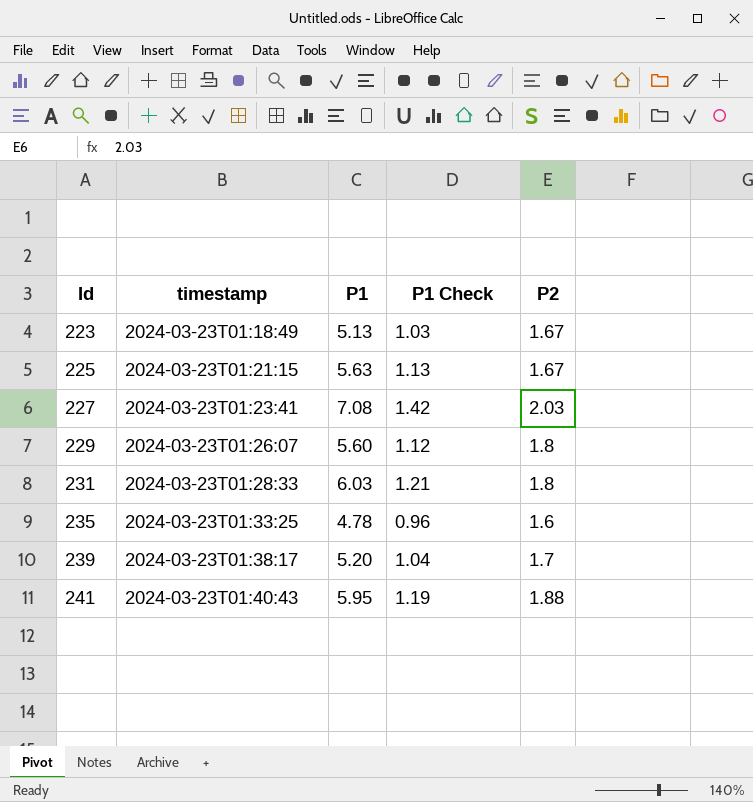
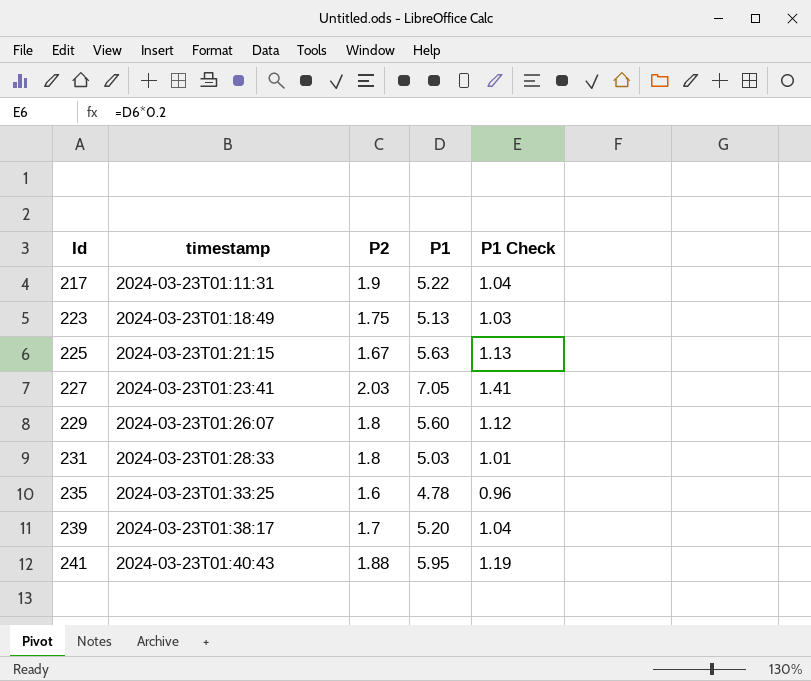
column P2 | position: 5 -> 3
row 217: none -> 2024-03-23T01:11:31 | 1.9 | 5.22 | 1.04
223 | P2: 1.67 -> 1.75
227 | P1: 7.08 -> 7.05
227 | P1 Check: 1.42 -> 1.41
231 | P1: 6.03 -> 5.03
231 | P1 Check: 1.21 -> 1.01

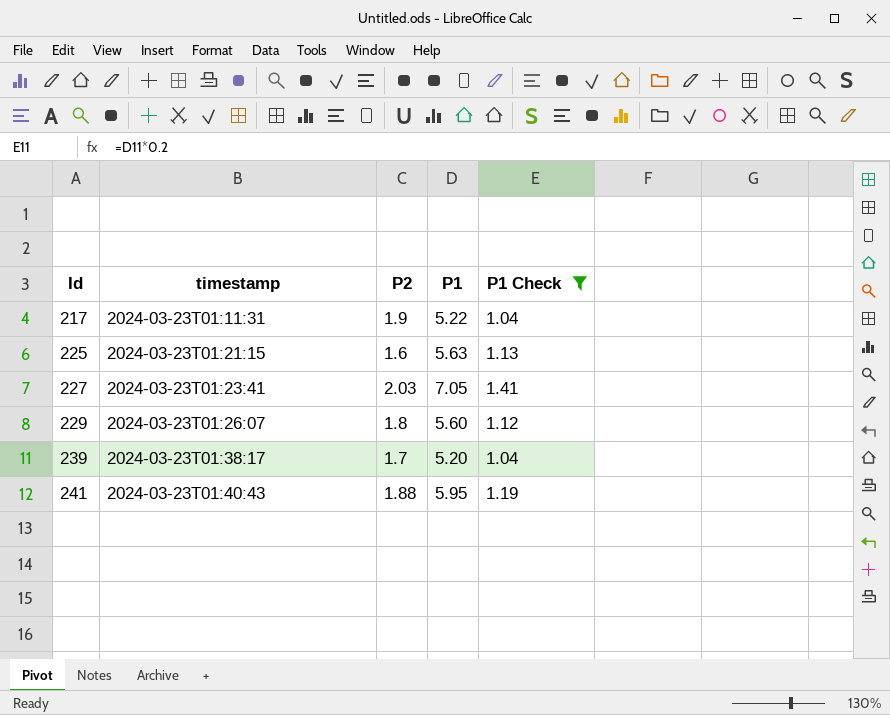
filter: none -> P1 Check >= 1.04
225 | P2: 1.67 -> 1.6

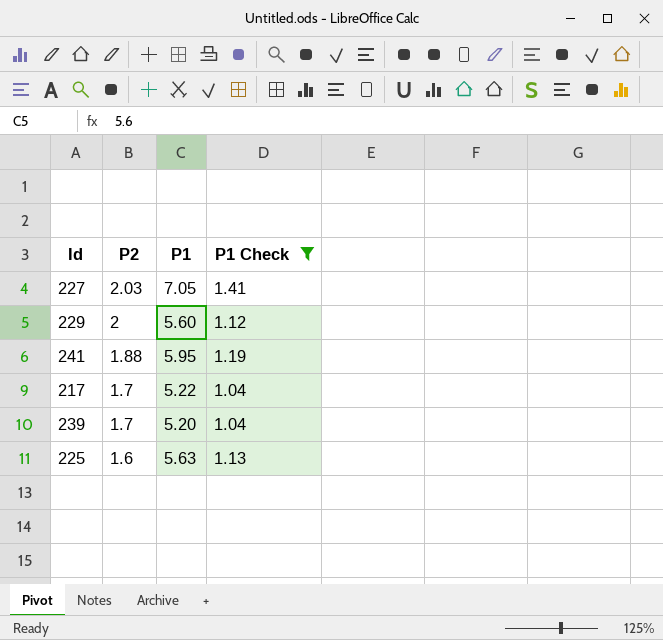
row order: Id ascending -> P2 descending
column timestamp | position: 2 -> none
229 | P2: 1.8 -> 2
217 | P2: 1.9 -> 1.7

